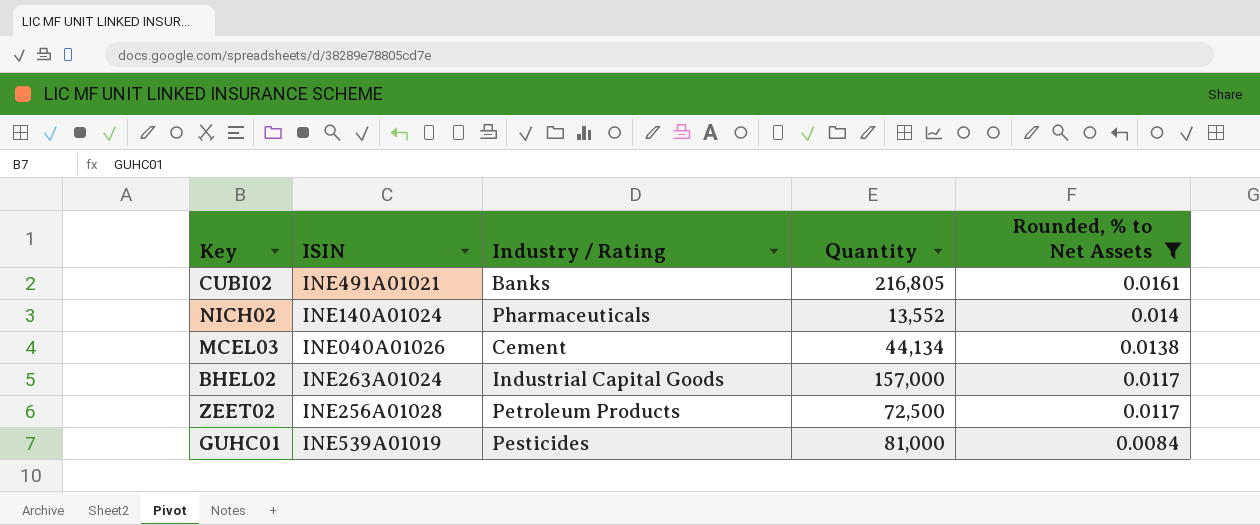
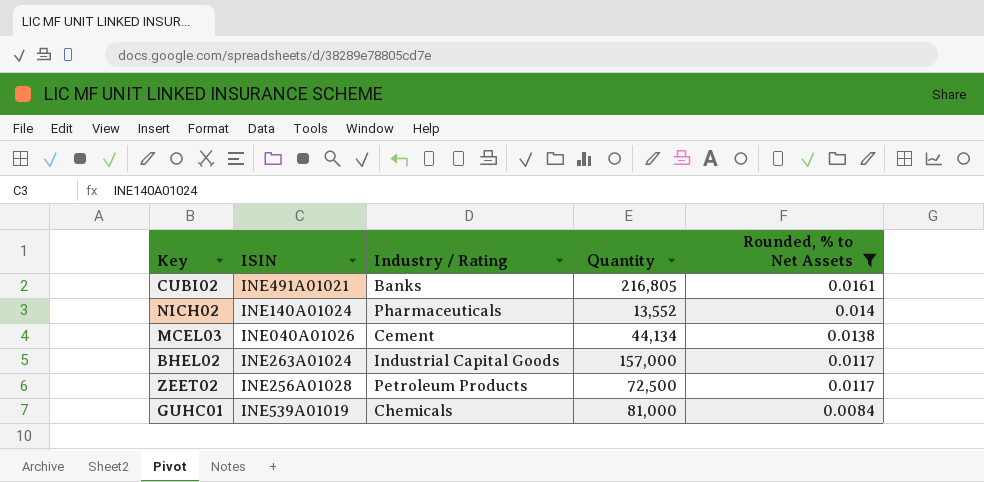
GUHC01 | Industry / Rating: Pesticides -> Chemicals

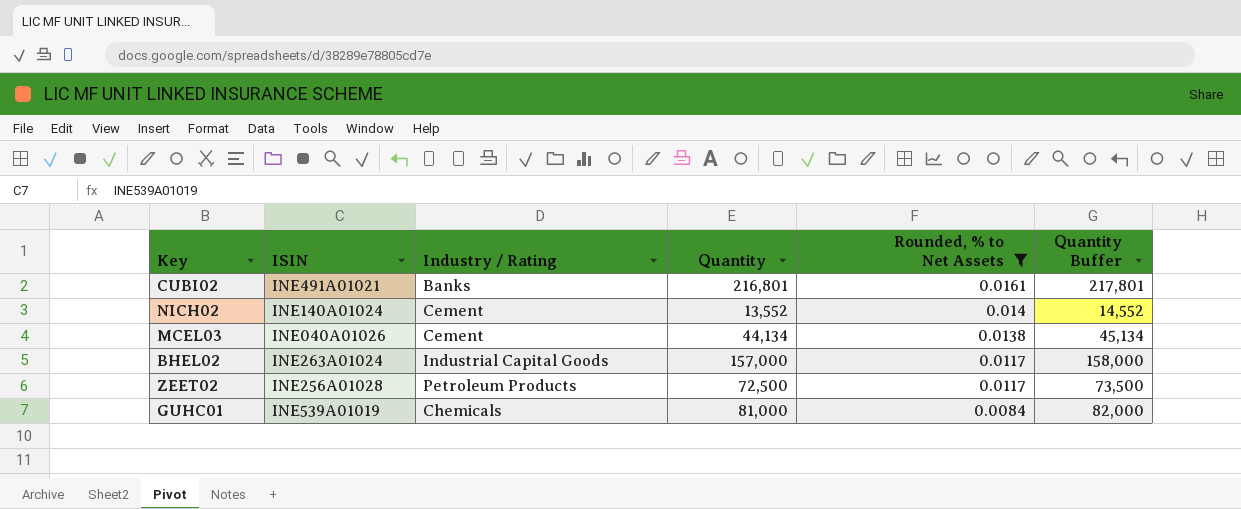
column Quantity Buffer | formula: none -> [Quantity] + 1000
CUBI02 | Quantity: 216,805 -> 216,801
NICH02 | Industry / Rating: Pharmaceuticals -> Cement

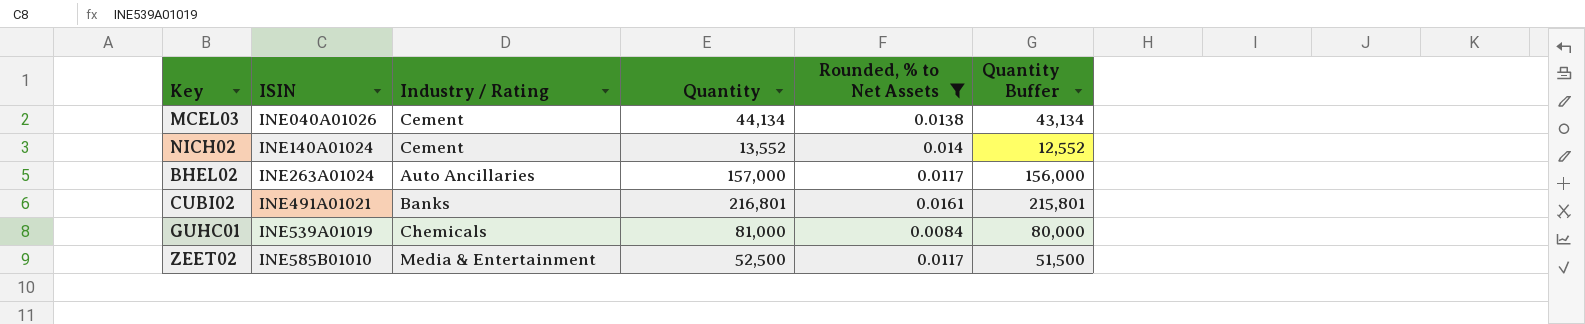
row order: Rounded, % to Net Assets descending -> ISIN ascending
column Quantity Buffer | formula: [Quantity] + 1000 -> [Quantity] - 1000
BHEL02 | Industry / Rating: Industrial Capital Goods -> Auto Ancillaries
ZEET02 | ISIN: INE256A01028 -> INE585B01010
ZEET02 | Industry / Rating: Petroleum Products -> Media & Entertainment
ZEET02 | Quantity: 72,500 -> 52,500

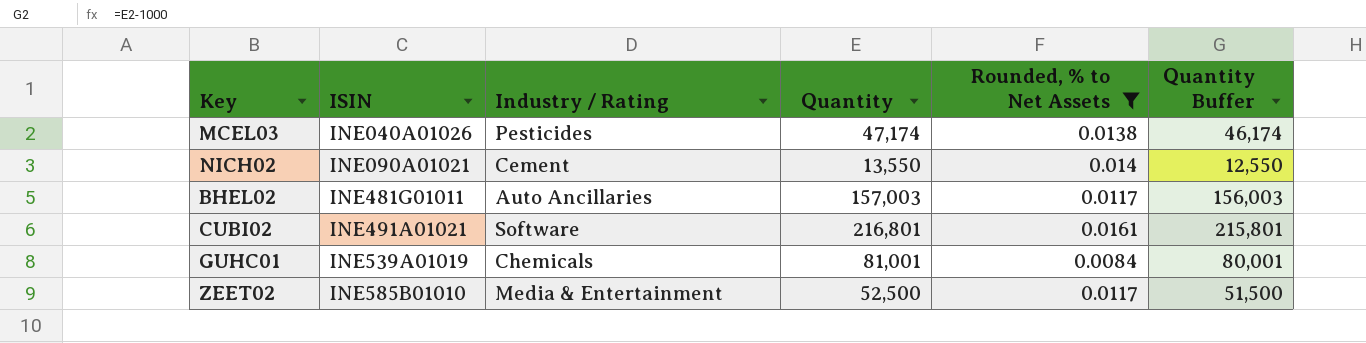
MCEL03 | Industry / Rating: Cement -> Pesticides
MCEL03 | Quantity: 44,134 -> 47,174
MCEL03 | Quantity Buffer: 43,134 -> 46,174
NICH02 | ISIN: INE140A01024 -> INE090A01021
NICH02 | Quantity: 13,552 -> 13,550
NICH02 | Quantity Buffer: 12,552 -> 12,550
BHEL02 | ISIN: INE263A01024 -> INE481G01011
BHEL02 | Quantity: 157,000 -> 157,003
BHEL02 | Quantity Buffer: 156,000 -> 156,003
CUBI02 | Industry / Rating: Banks -> Software
GUHC01 | Quantity: 81,000 -> 81,001
GUHC01 | Quantity Buffer: 80,000 -> 80,001

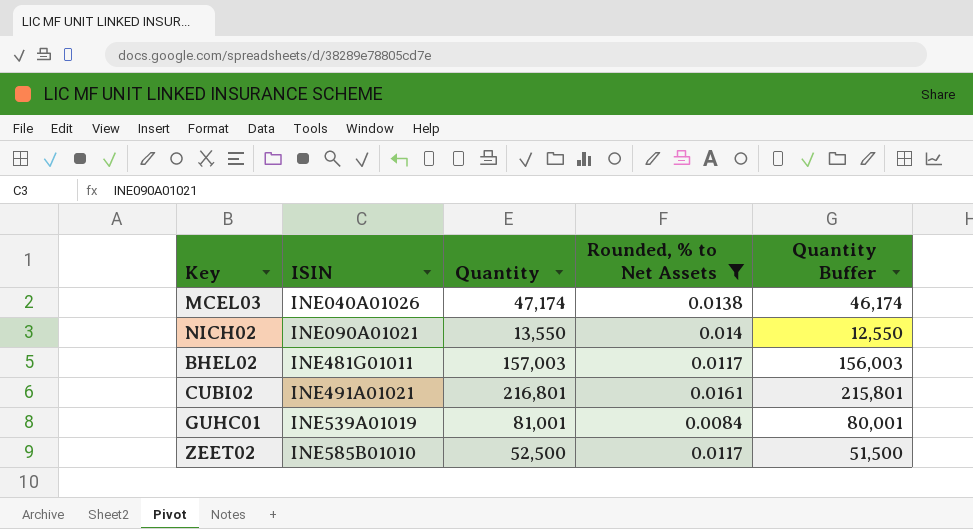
column Industry / Rating | position: 3 -> none

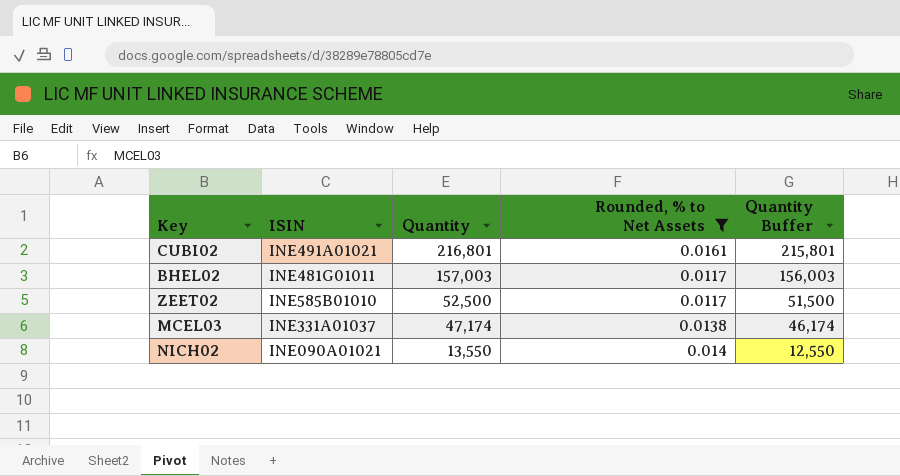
row order: ISIN ascending -> Quantity descending
row GUHC01: INE539A01019 | 81,001 | 0.0084 | 80,001 -> none
MCEL03 | ISIN: INE040A01026 -> INE331A01037

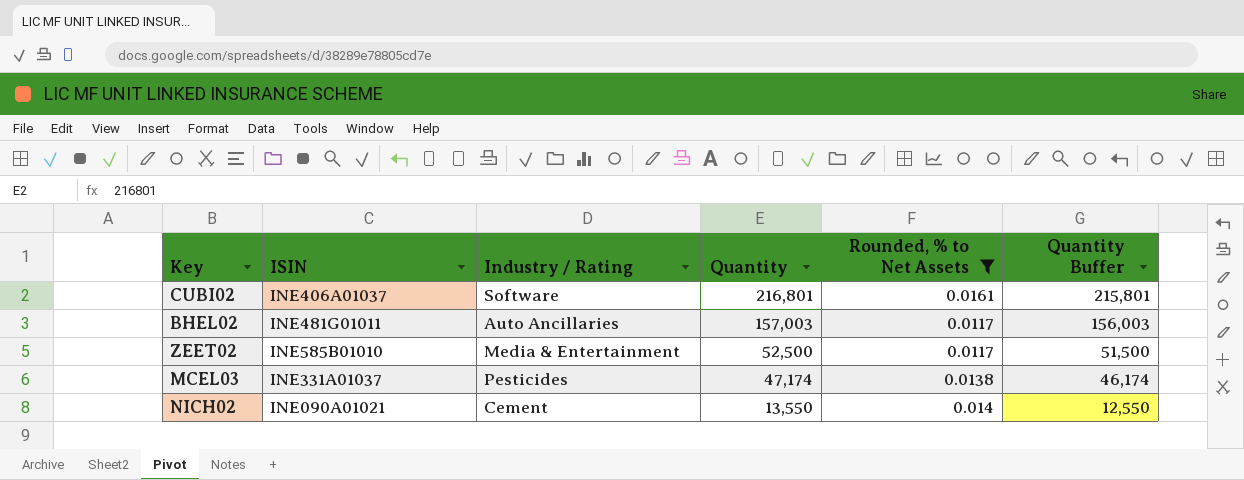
column Industry / Rating | position: none -> 3
CUBI02 | ISIN: INE491A01021 -> INE406A01037

